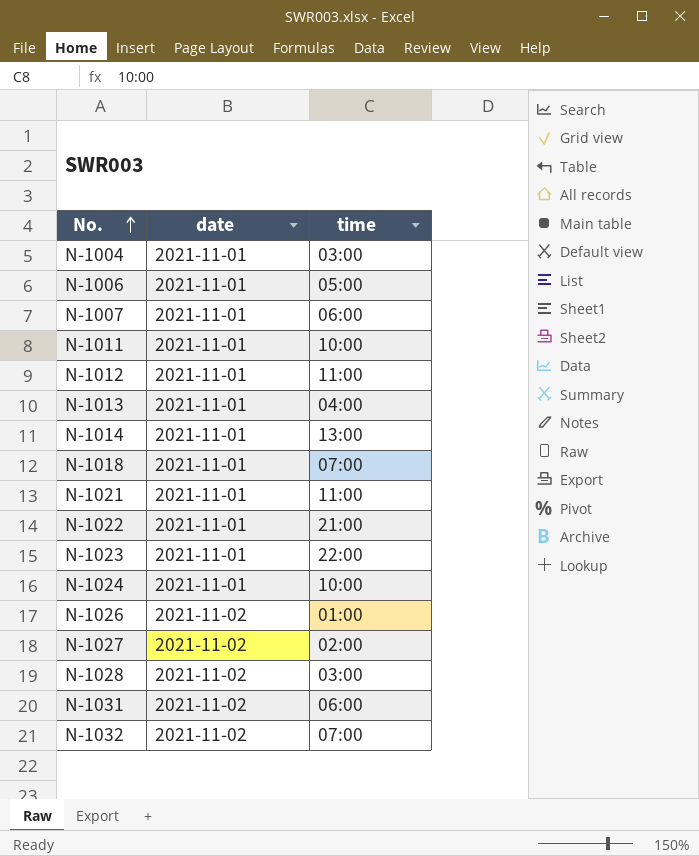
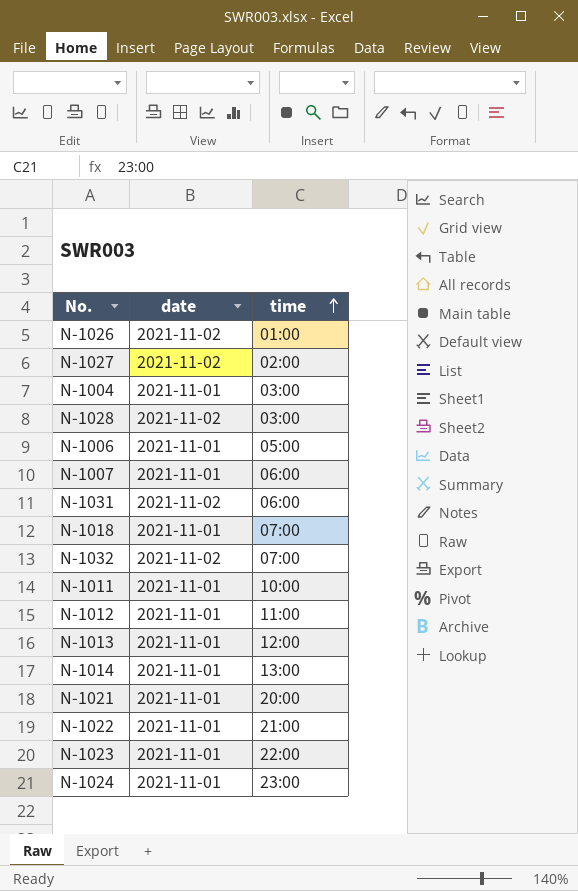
row order: No. ascending -> time ascending
N-1013 | time: 04:00 -> 12:00
N-1021 | time: 11:00 -> 20:00
N-1024 | time: 10:00 -> 23:00

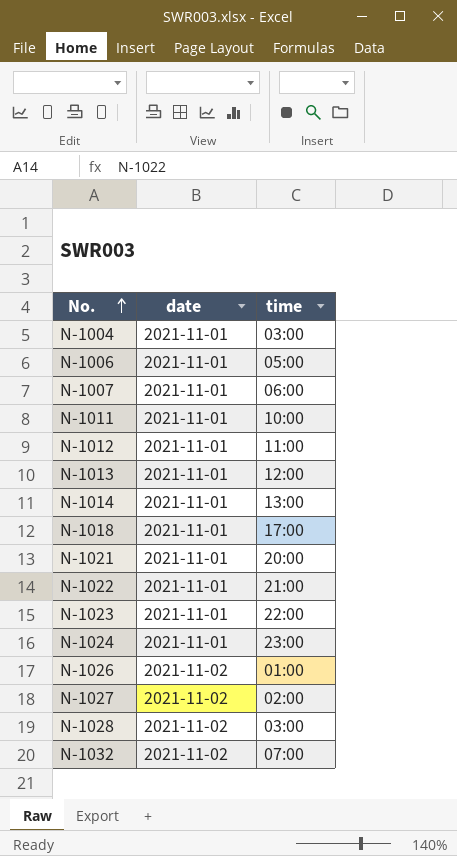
row order: time ascending -> No. ascending
row N-1031: 2021-11-02 | 06:00 -> none
N-1018 | time: 07:00 -> 17:00

